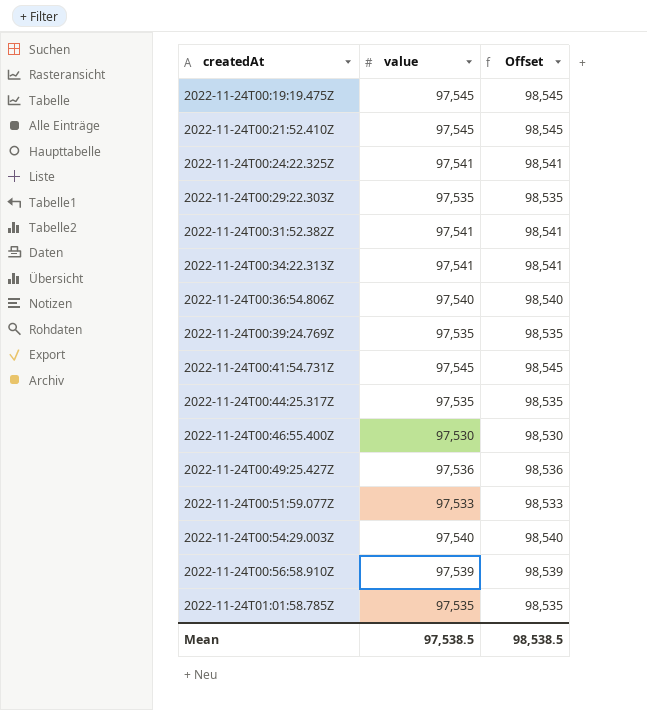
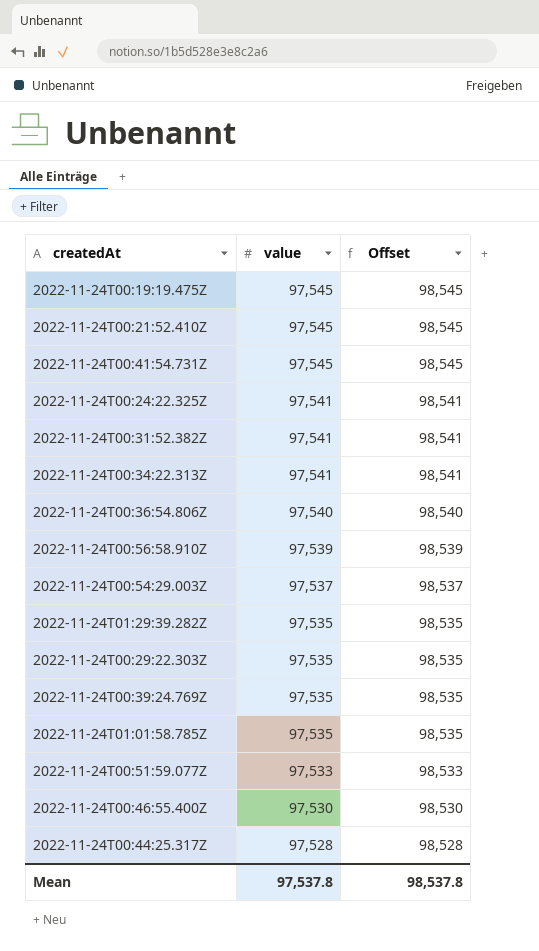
row order: createdAt ascending -> value descending
row 2022-11-24T00:49:25.427Z: 97,536 | 98,536 -> none
2022-11-24T00:54:29.003Z | value: 97,540 -> 97,537
2022-11-24T00:54:29.003Z | Offset: 98,540 -> 98,537
row 2022-11-24T01:29:39.282Z: none -> 97,535 | 98,535
2022-11-24T00:44:25.317Z | value: 97,535 -> 97,528
2022-11-24T00:44:25.317Z | Offset: 98,535 -> 98,528
Mean | value: 97,538.5 -> 97,537.8
Mean | Offset: 98,538.5 -> 98,537.8

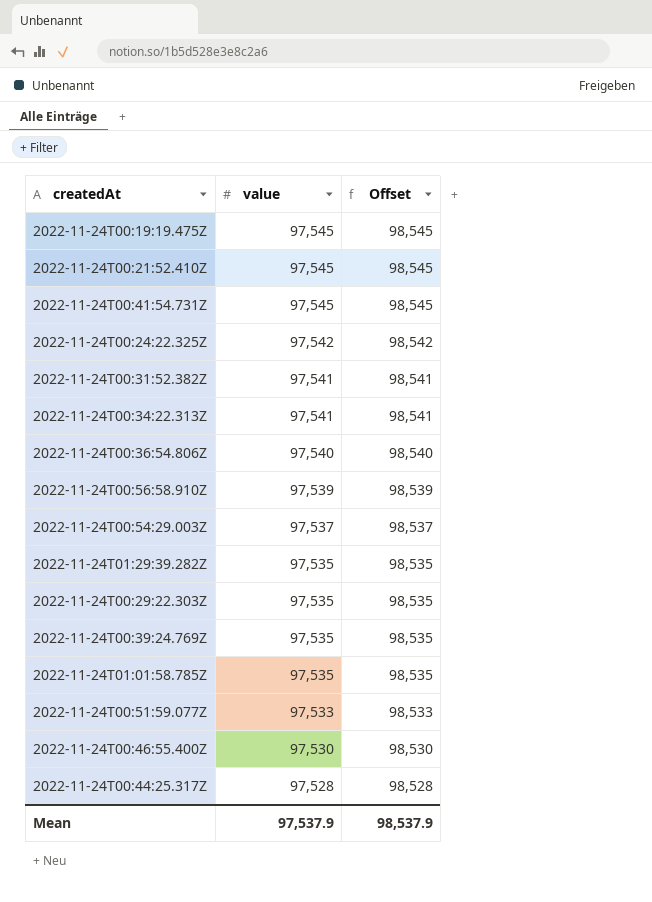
2022-11-24T00:24:22.325Z | value: 97,541 -> 97,542
2022-11-24T00:24:22.325Z | Offset: 98,541 -> 98,542
Mean | value: 97,537.8 -> 97,537.9
Mean | Offset: 98,537.8 -> 98,537.9

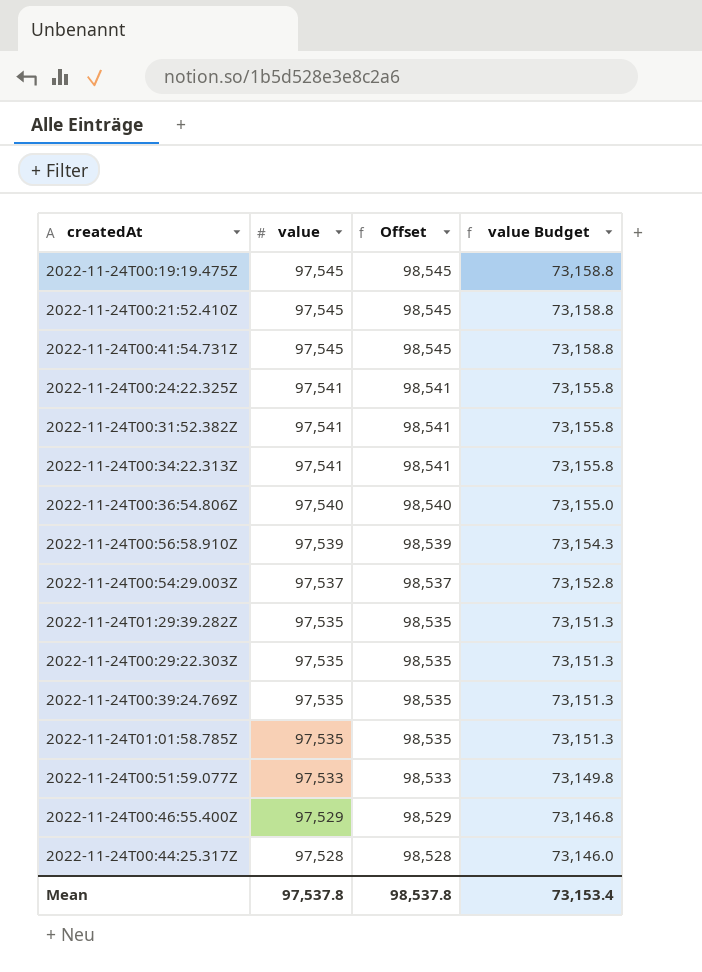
column value Budget | formula: none -> [value] * 0.75
2022-11-24T00:24:22.325Z | value: 97,542 -> 97,541
2022-11-24T00:24:22.325Z | Offset: 98,542 -> 98,541
2022-11-24T00:46:55.400Z | value: 97,530 -> 97,529
2022-11-24T00:46:55.400Z | Offset: 98,530 -> 98,529
Mean | value: 97,537.9 -> 97,537.8
Mean | Offset: 98,537.9 -> 98,537.8

